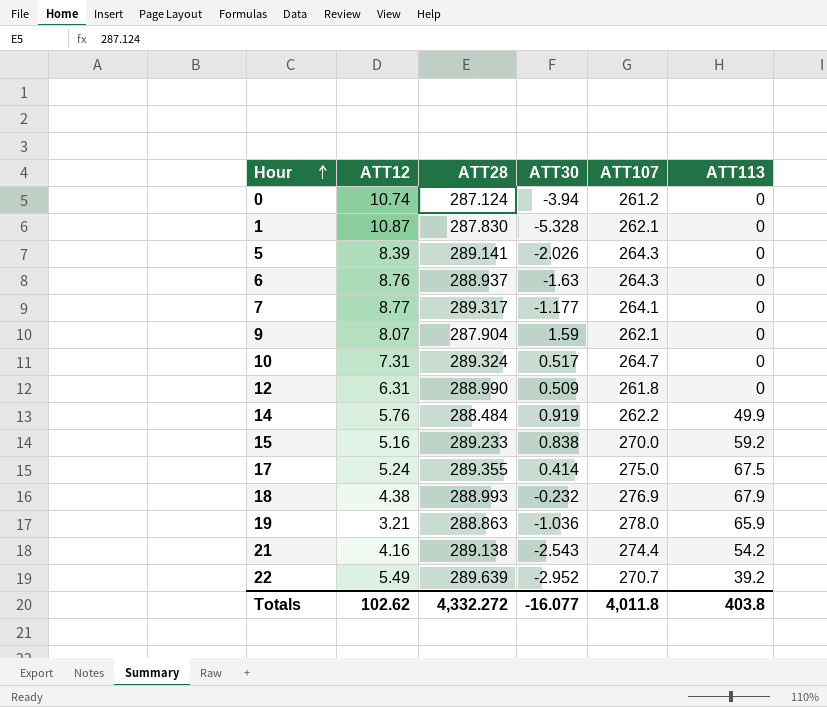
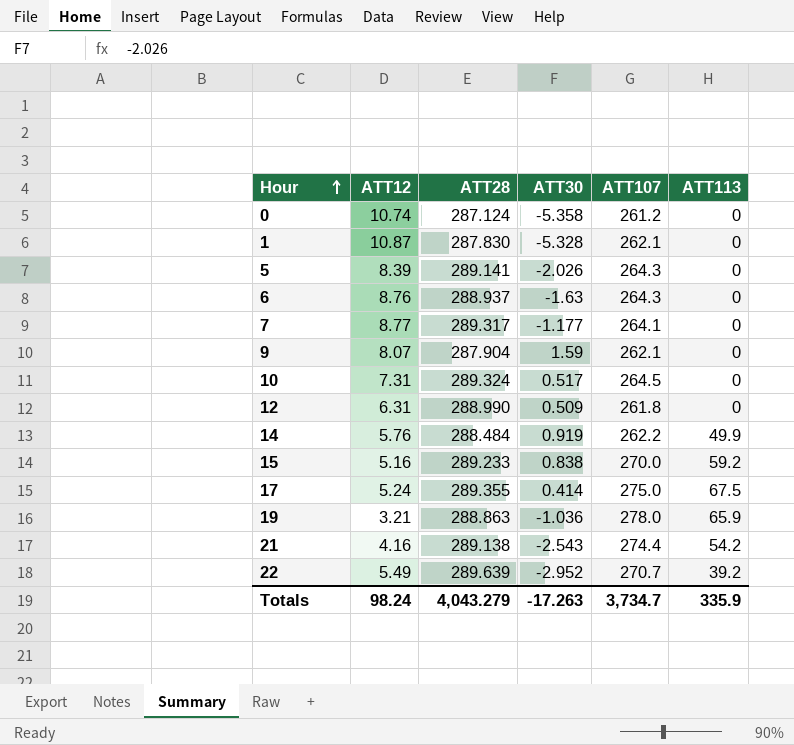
row 18: 4.38 | 288.993 | -0.232 | 276.9 | 67.9 -> none
0 | ATT30: -3.94 -> -5.358
10 | ATT107: 264.7 -> 264.5
Totals | ATT12: 102.62 -> 98.24
Totals | ATT28: 4,332.272 -> 4,043.279
Totals | ATT30: -16.077 -> -17.263
Totals | ATT107: 4,011.8 -> 3,734.7
Totals | ATT113: 403.8 -> 335.9

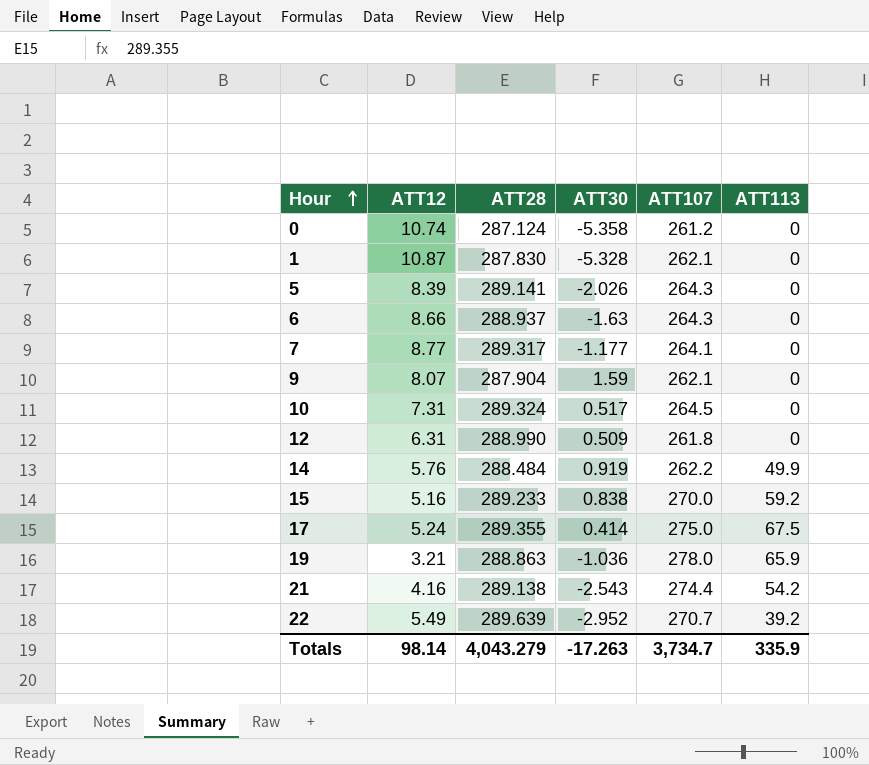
6 | ATT12: 8.76 -> 8.66
Totals | ATT12: 98.24 -> 98.14

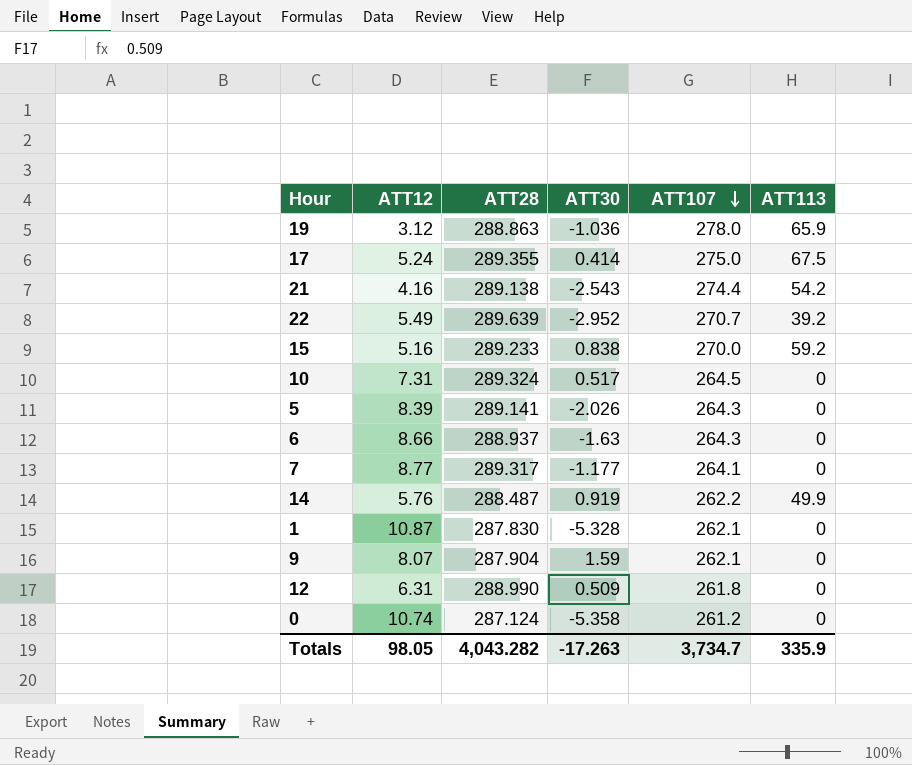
row order: Hour ascending -> ATT107 descending
19 | ATT12: 3.21 -> 3.12
14 | ATT28: 288.484 -> 288.487
Totals | ATT12: 98.14 -> 98.05
Totals | ATT28: 4,043.279 -> 4,043.282

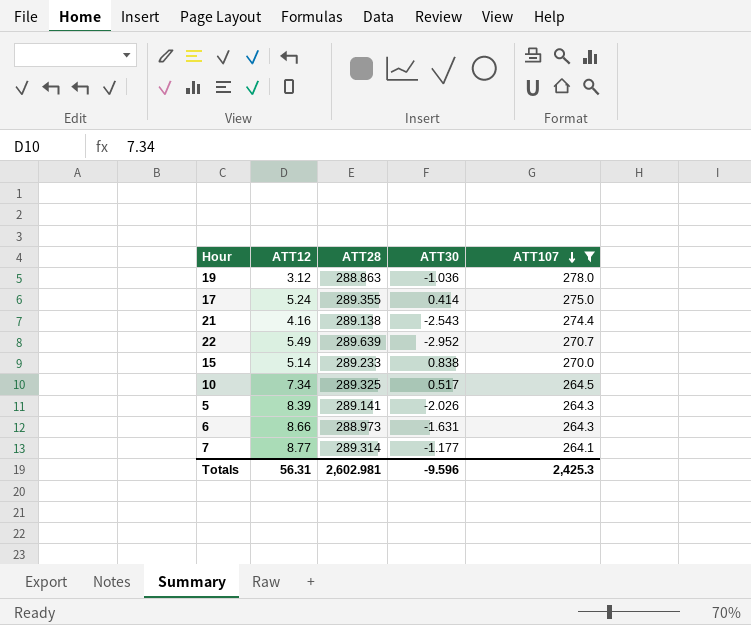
filter: none -> ATT107 >= 264.1
column ATT113 | position: 6 -> none
15 | ATT12: 5.16 -> 5.14
10 | ATT12: 7.31 -> 7.34
10 | ATT28: 289.324 -> 289.325
6 | ATT28: 288.937 -> 288.973
6 | ATT30: -1.63 -> -1.631
7 | ATT28: 289.317 -> 289.314
Totals | ATT12: 98.05 -> 56.31
Totals | ATT28: 4,043.282 -> 2,602.981
Totals | ATT30: -17.263 -> -9.596
Totals | ATT107: 3,734.7 -> 2,425.3

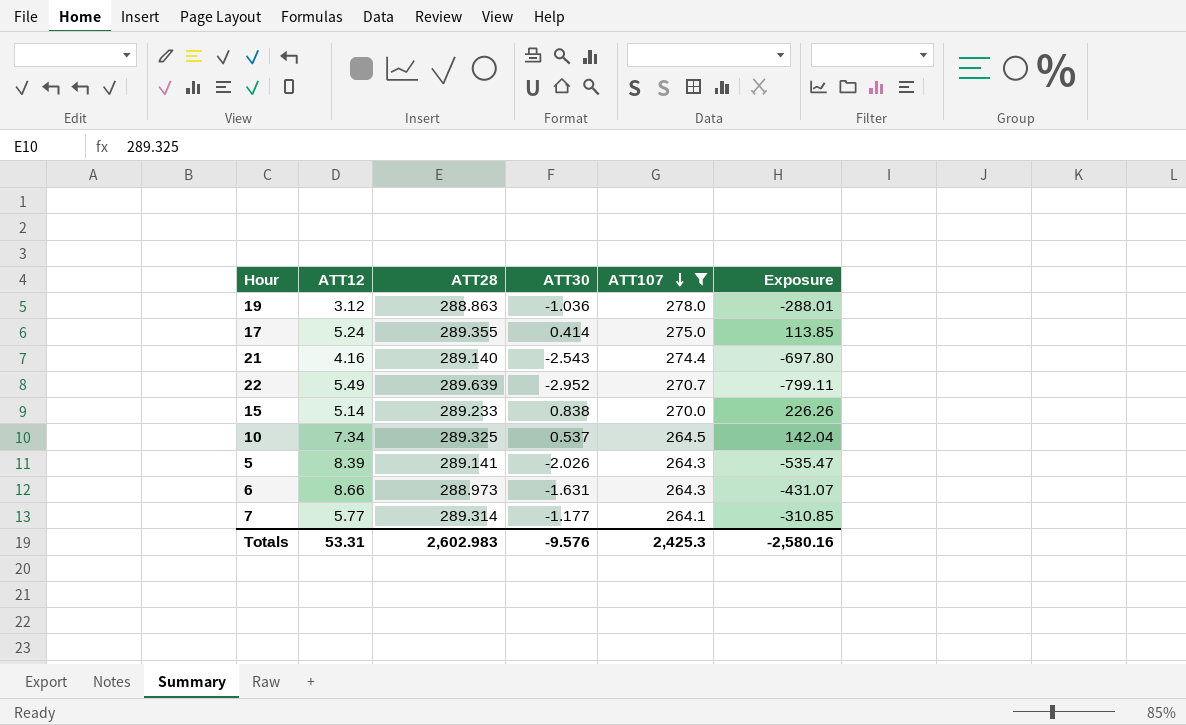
column Exposure | formula: none -> [ATT30] * [ATT107]
21 | ATT28: 289.138 -> 289.140
10 | ATT30: 0.517 -> 0.537
7 | ATT12: 8.77 -> 5.77
Totals | ATT12: 56.31 -> 53.31
Totals | ATT28: 2,602.981 -> 2,602.983
Totals | ATT30: -9.596 -> -9.576

